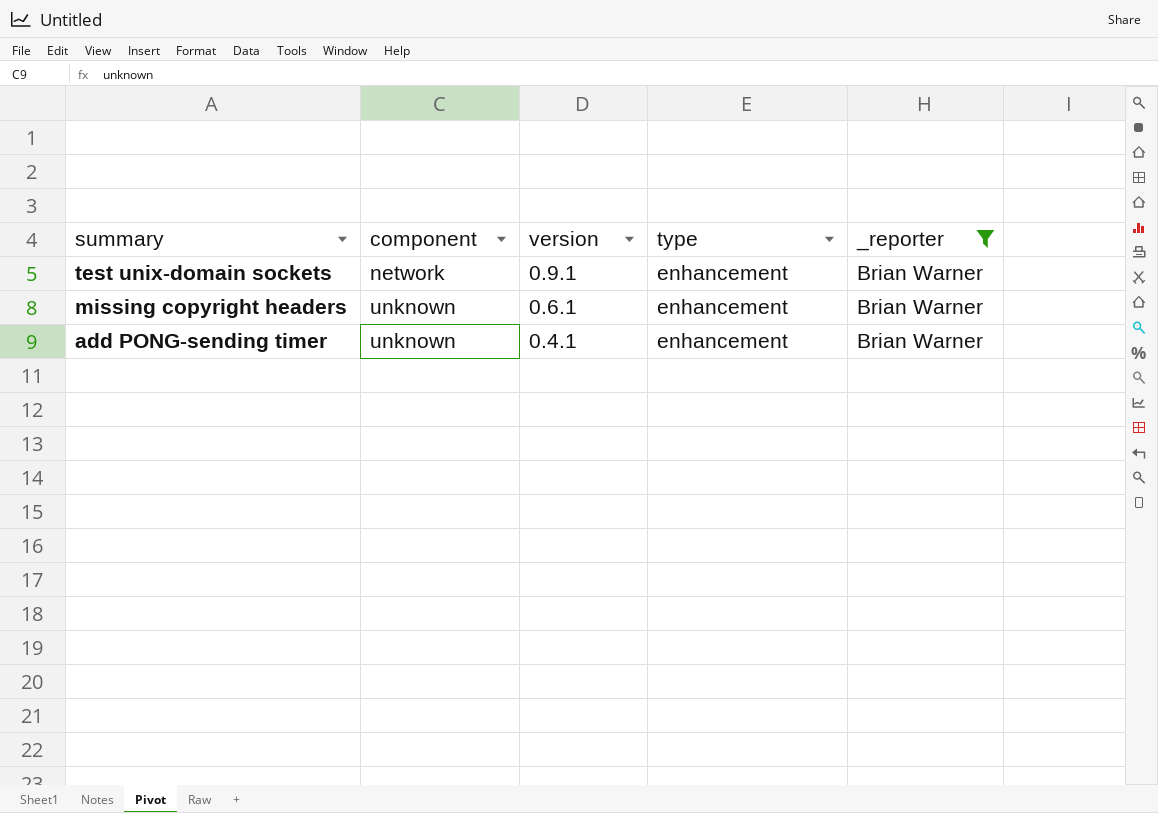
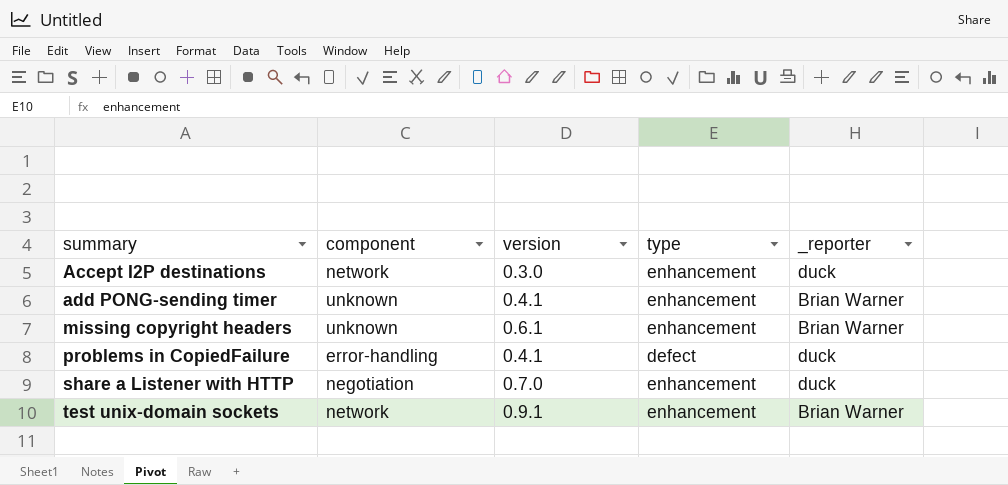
filter: _reporter = Brian Warner -> none
row order: summary descending -> summary ascending

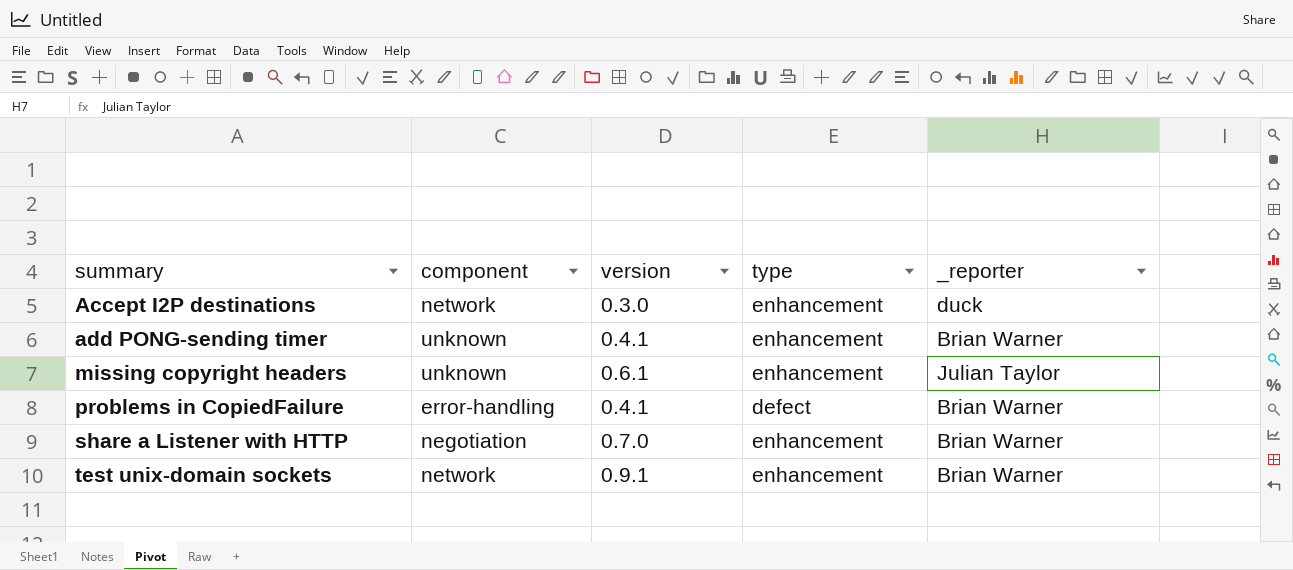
missing copyright headers | _reporter: Brian Warner -> Julian Taylor
problems in CopiedFailure | _reporter: duck -> Brian Warner
share a Listener with HTTP | _reporter: duck -> Brian Warner

